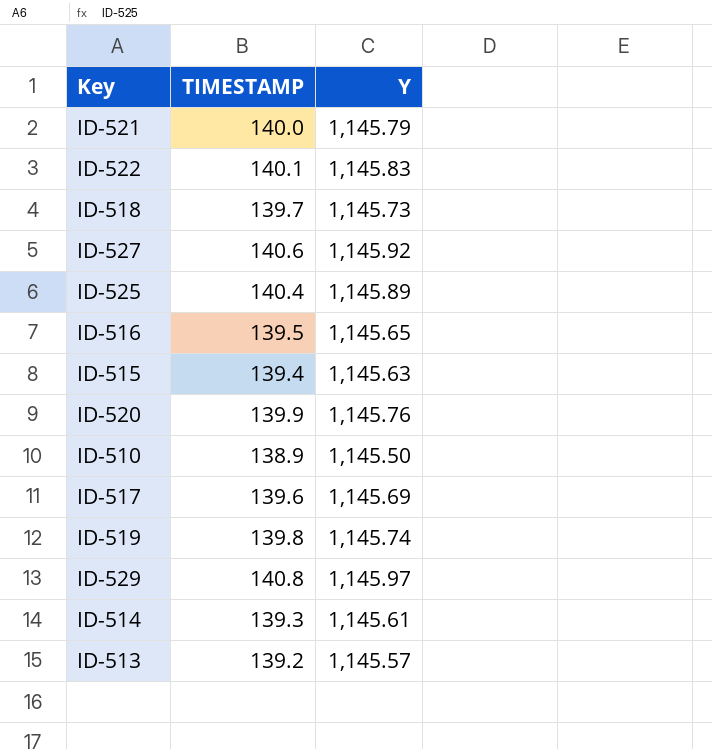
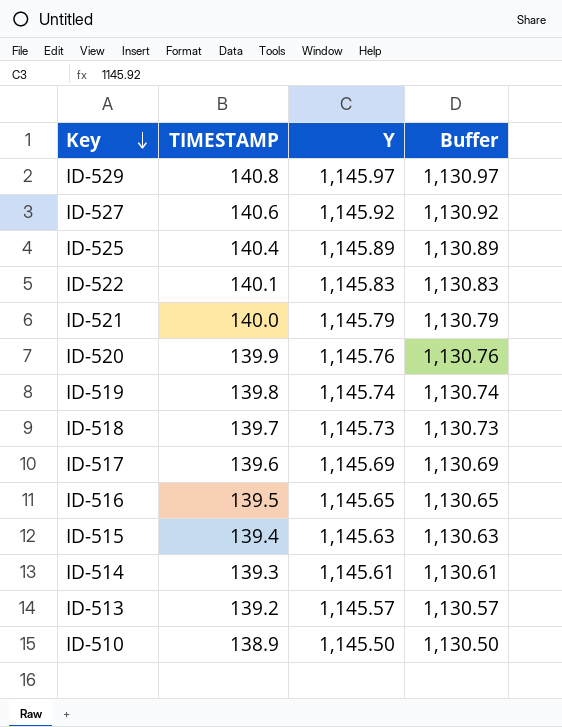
row order: none -> Key descending
column Buffer | formula: none -> [Y] - 15

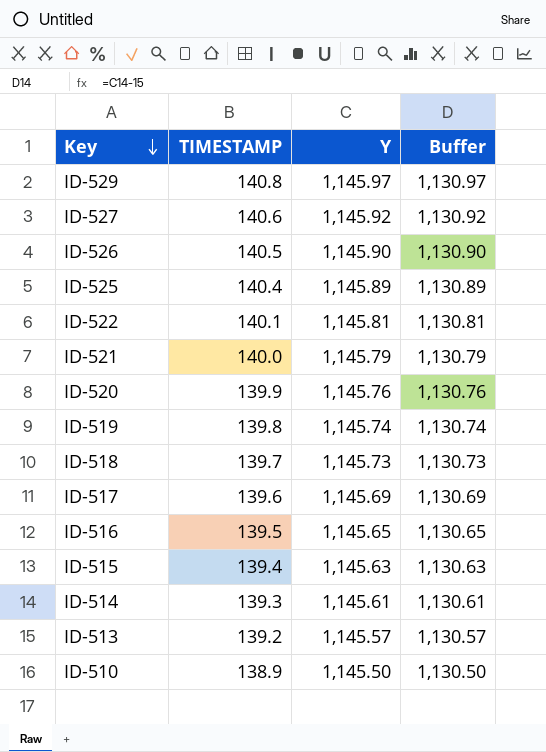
row ID-526: none -> 140.5 | 1,145.90 | 1,130.90
ID-522 | Y: 1,145.83 -> 1,145.81
ID-522 | Buffer: 1,130.83 -> 1,130.81

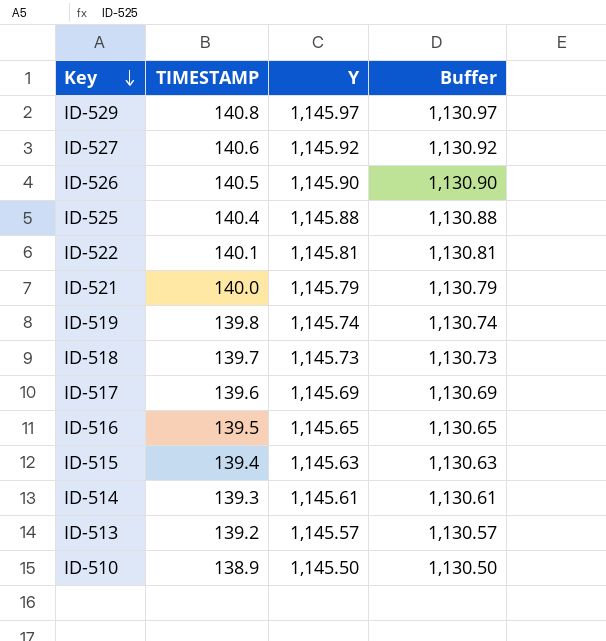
row ID-520: 139.9 | 1,145.76 | 1,130.76 -> none
ID-525 | Y: 1,145.89 -> 1,145.88
ID-525 | Buffer: 1,130.89 -> 1,130.88

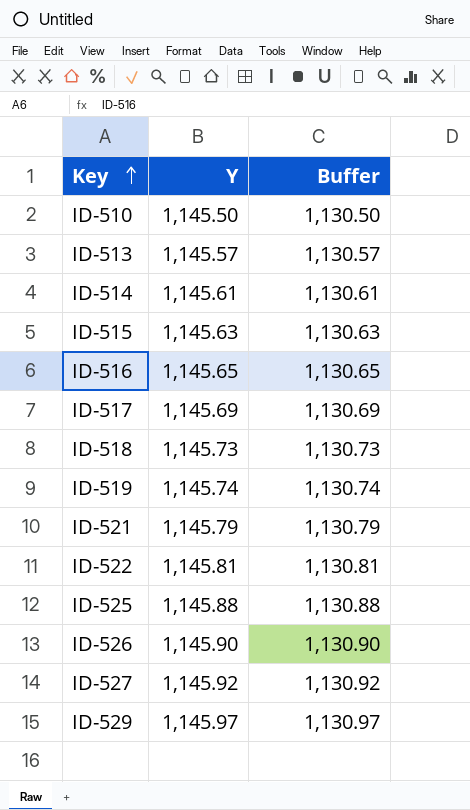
row order: Key descending -> Key ascending
column TIMESTAMP | position: 2 -> none

